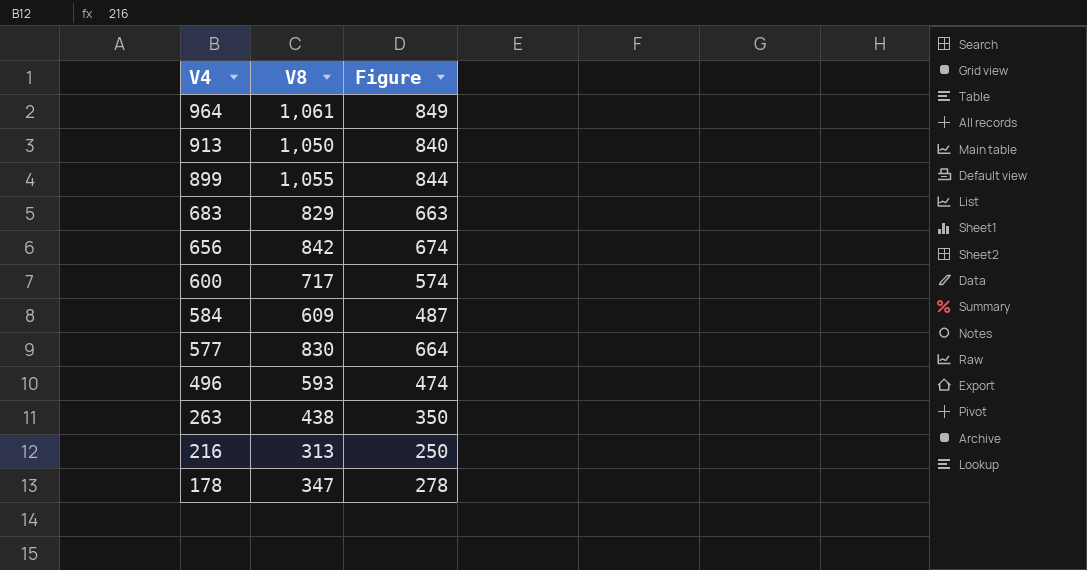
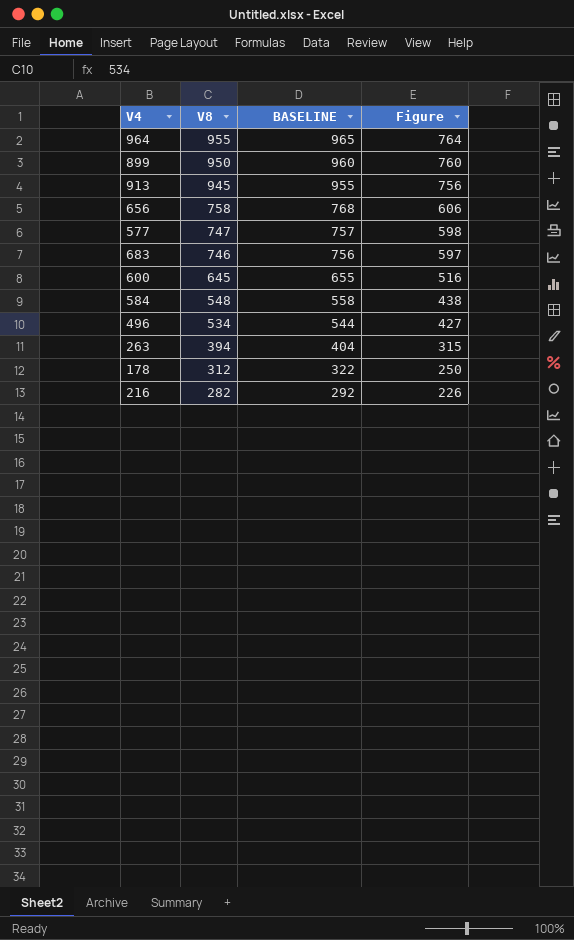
row order: V4 descending -> V8 descending
column BASELINE | formula: none -> [V8] + 10
964 | V8: 1,061 -> 955
964 | Figure: 849 -> 764
899 | V8: 1,055 -> 950
899 | Figure: 844 -> 760
913 | V8: 1,050 -> 945
913 | Figure: 840 -> 756
656 | V8: 842 -> 758
656 | Figure: 674 -> 606
577 | V8: 830 -> 747
577 | Figure: 664 -> 598
683 | V8: 829 -> 746
683 | Figure: 663 -> 597
600 | V8: 717 -> 645
600 | Figure: 574 -> 516
584 | V8: 609 -> 548
584 | Figure: 487 -> 438
496 | V8: 593 -> 534
496 | Figure: 474 -> 427
263 | V8: 438 -> 394
263 | Figure: 350 -> 315
178 | V8: 347 -> 312
178 | Figure: 278 -> 250
216 | V8: 313 -> 282
216 | Figure: 250 -> 226

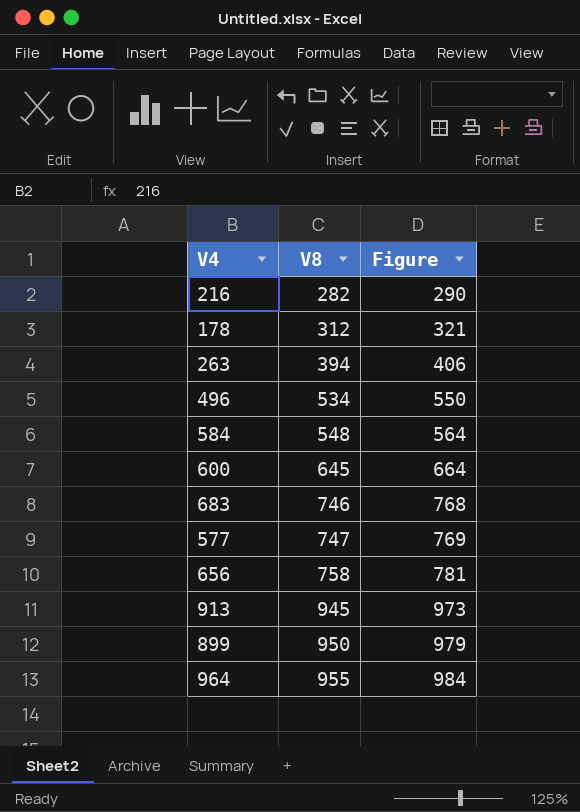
row order: V8 descending -> V8 ascending
column BASELINE | formula: [V8] + 10 -> none
column Figure | formula: [V8] * 0.8 -> [V8] * 1.03

